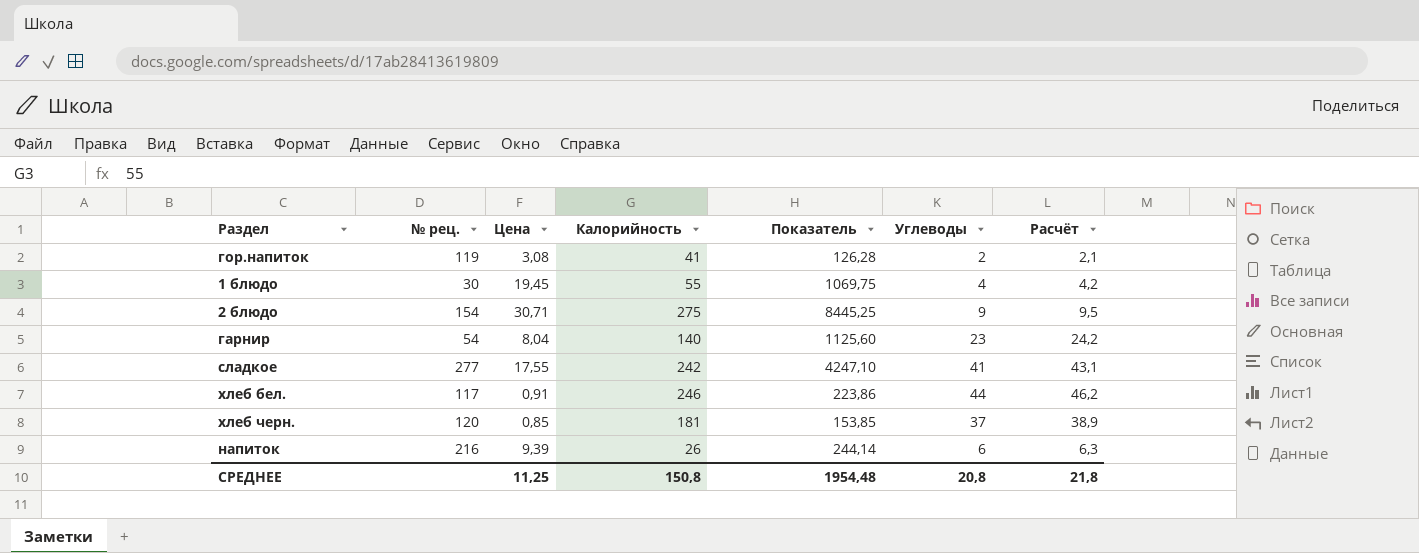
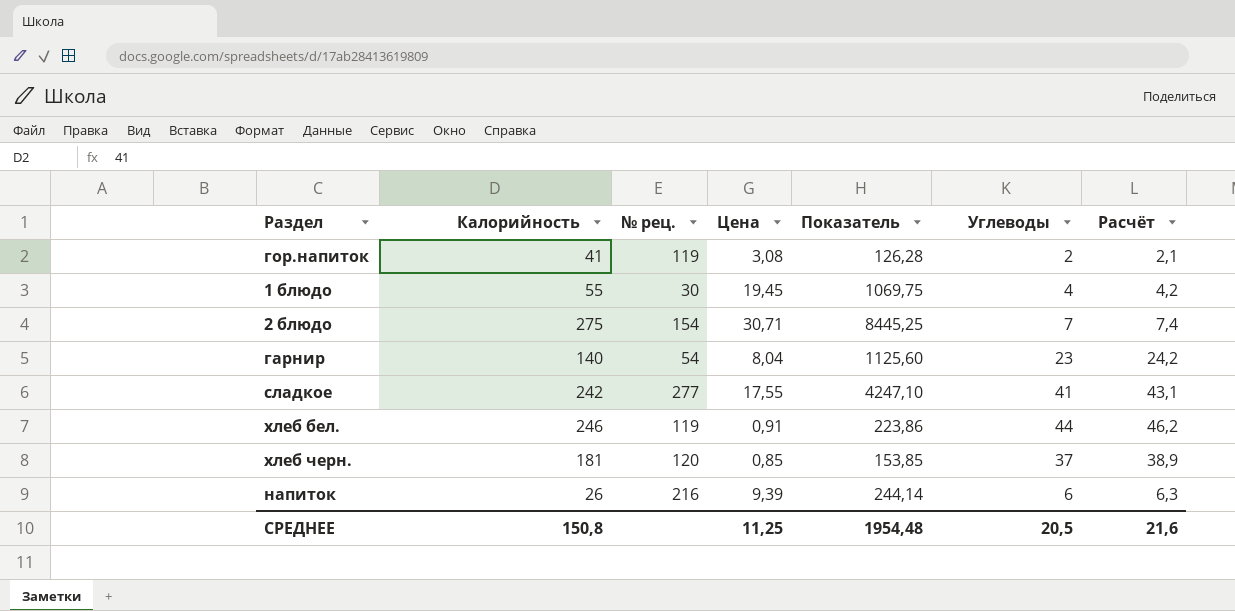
column Калорийность | position: 4 -> 2
2 блюдо | Углеводы: 9 -> 7
2 блюдо | Расчёт: 9,5 -> 7,4
хлеб бел. | № рец.: 117 -> 119
СРЕДНЕЕ | Углеводы: 20,8 -> 20,5
СРЕДНЕЕ | Расчёт: 21,8 -> 21,6

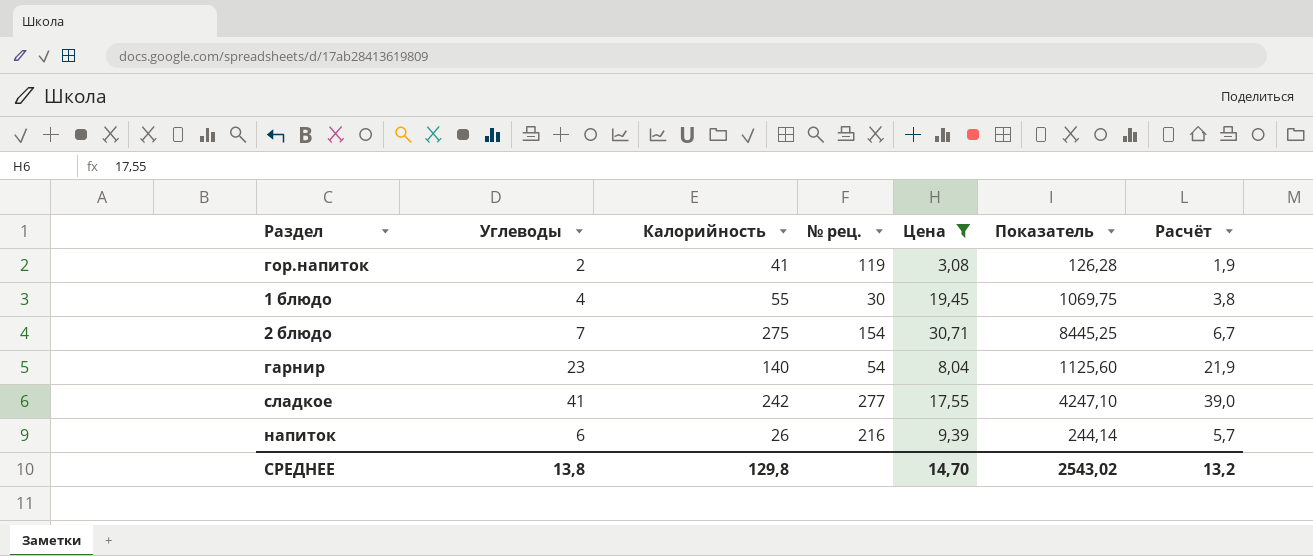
filter: none -> Цена >= 3,08
column Углеводы | position: 6 -> 2
column Расчёт | formula: [Углеводы] * 1,05 -> [Углеводы] * 0,95
СРЕДНЕЕ | Углеводы: 20,5 -> 13,8
СРЕДНЕЕ | Калорийность: 150,8 -> 129,8
СРЕДНЕЕ | Цена: 11,25 -> 14,70
СРЕДНЕЕ | Показатель: 1954,48 -> 2543,02
СРЕДНЕЕ | Расчёт: 21,6 -> 13,2

